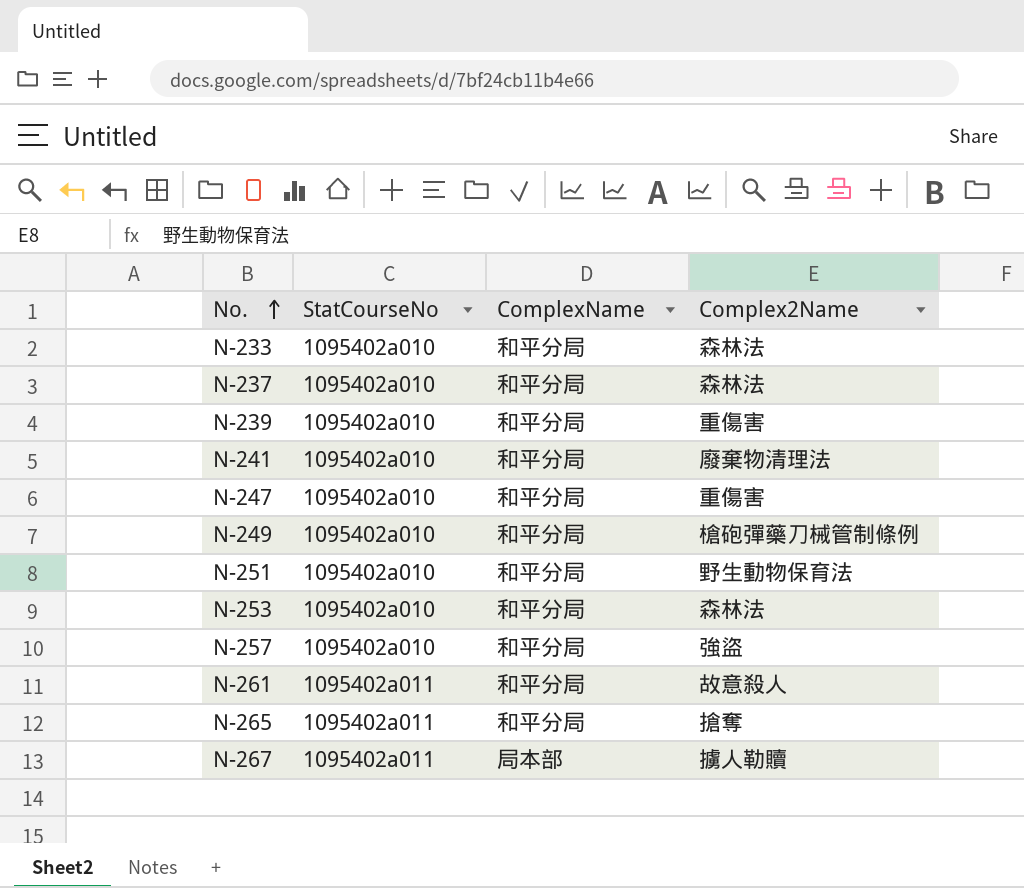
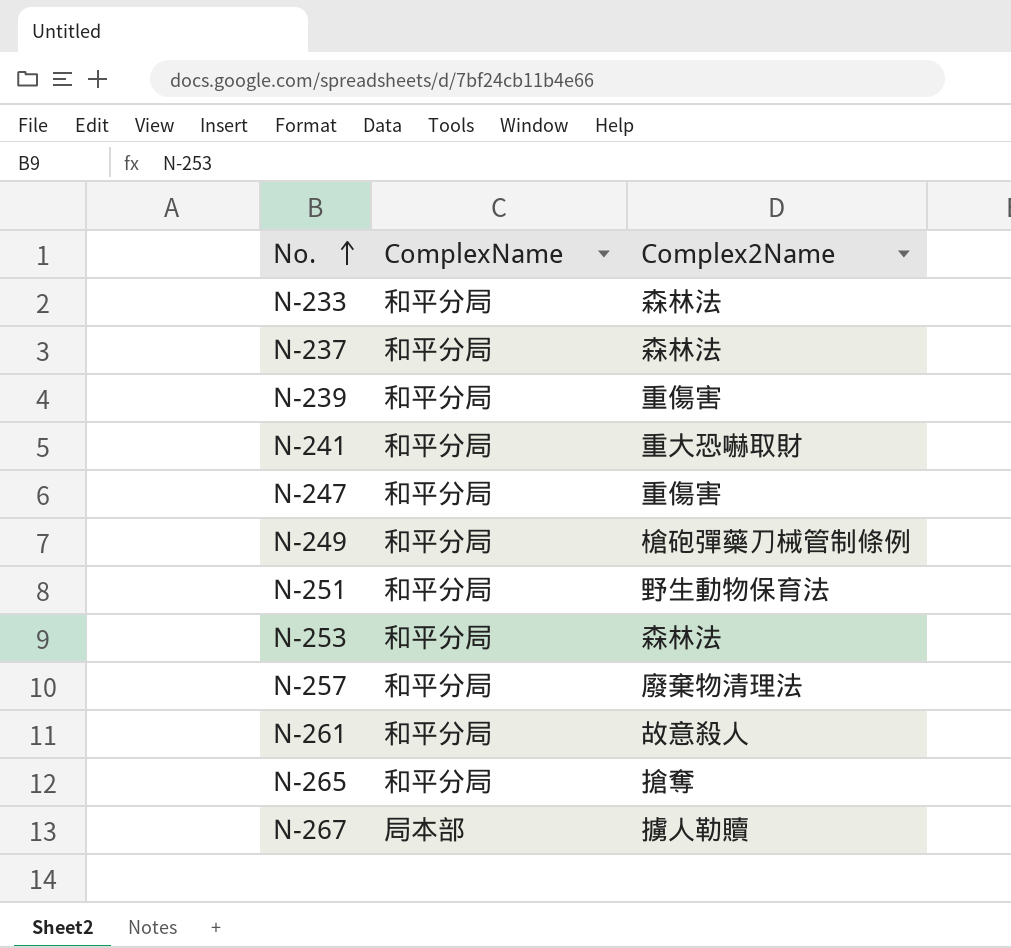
column StatCourseNo | position: 2 -> none
N-241 | Complex2Name: 廢棄物清理法 -> 重大恐嚇取財
N-257 | Complex2Name: 強盜 -> 廢棄物清理法

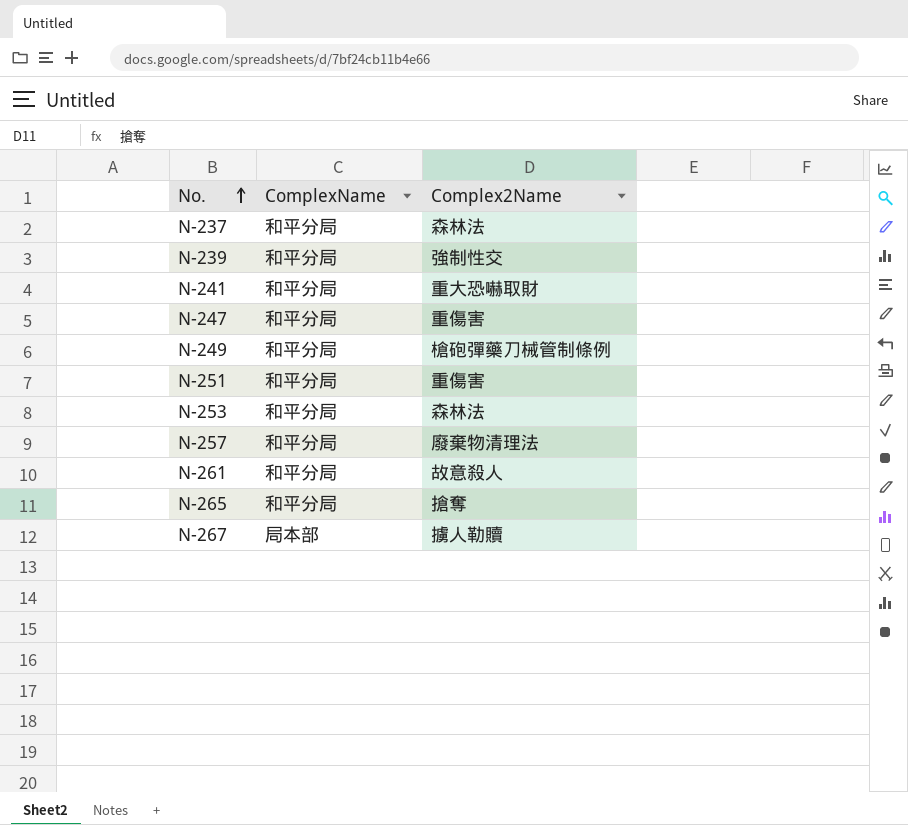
row N-233: 和平分局 | 森林法 -> none
N-239 | Complex2Name: 重傷害 -> 強制性交
N-251 | Complex2Name: 野生動物保育法 -> 重傷害

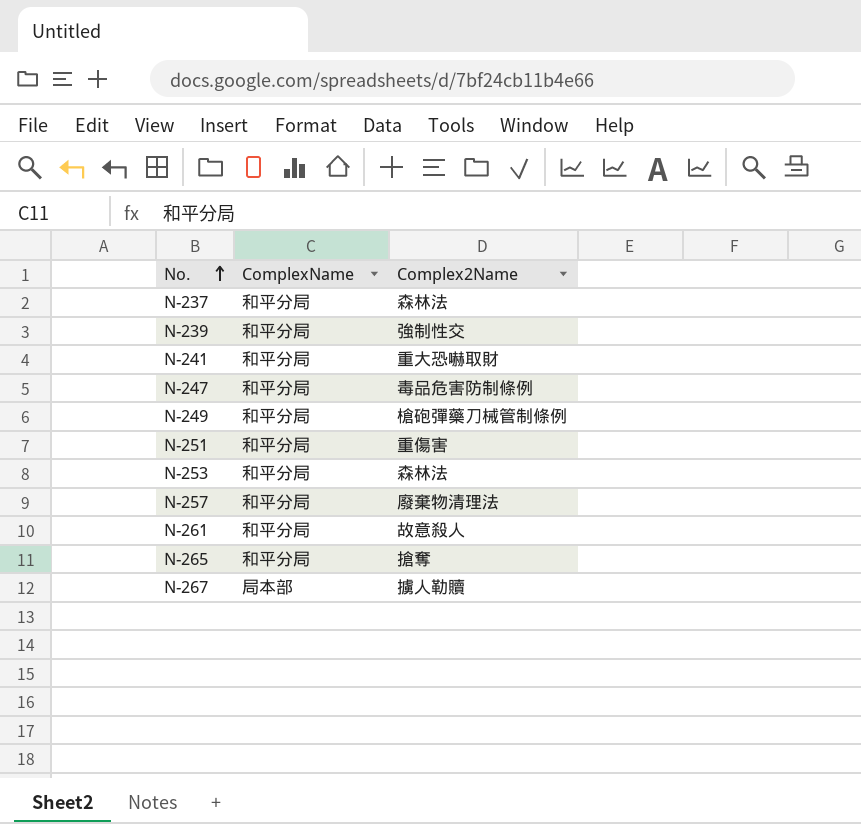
N-247 | Complex2Name: 重傷害 -> 毒品危害防制條例

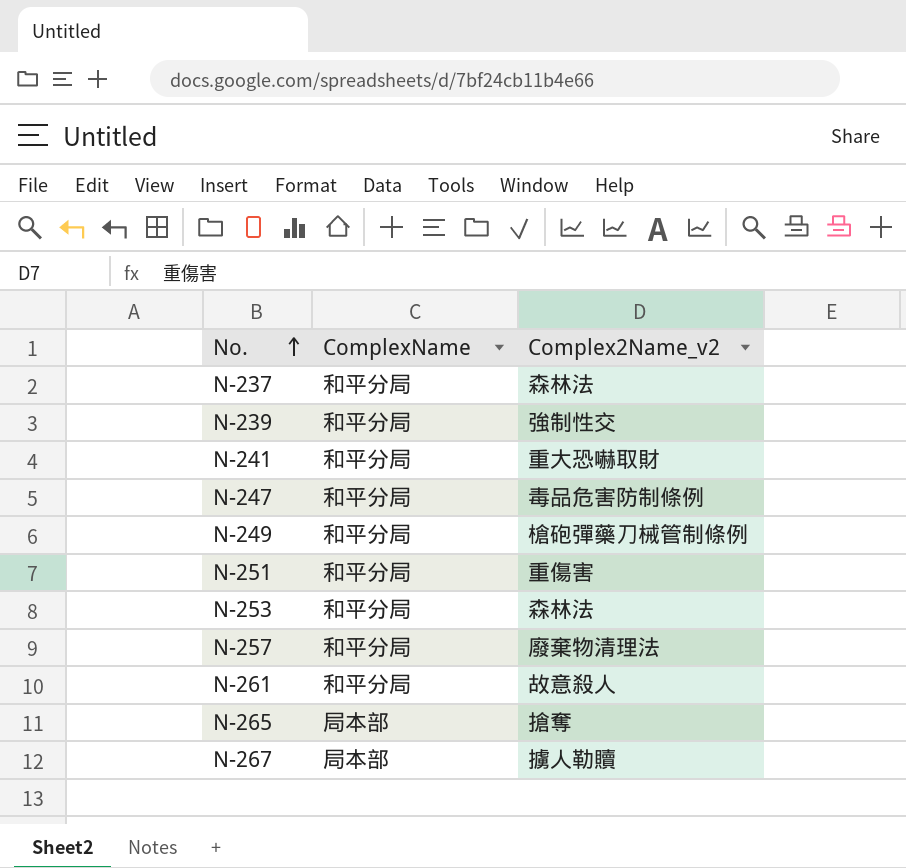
column name: Complex2Name -> Complex2Name_v2
N-265 | ComplexName: 和平分局 -> 局本部

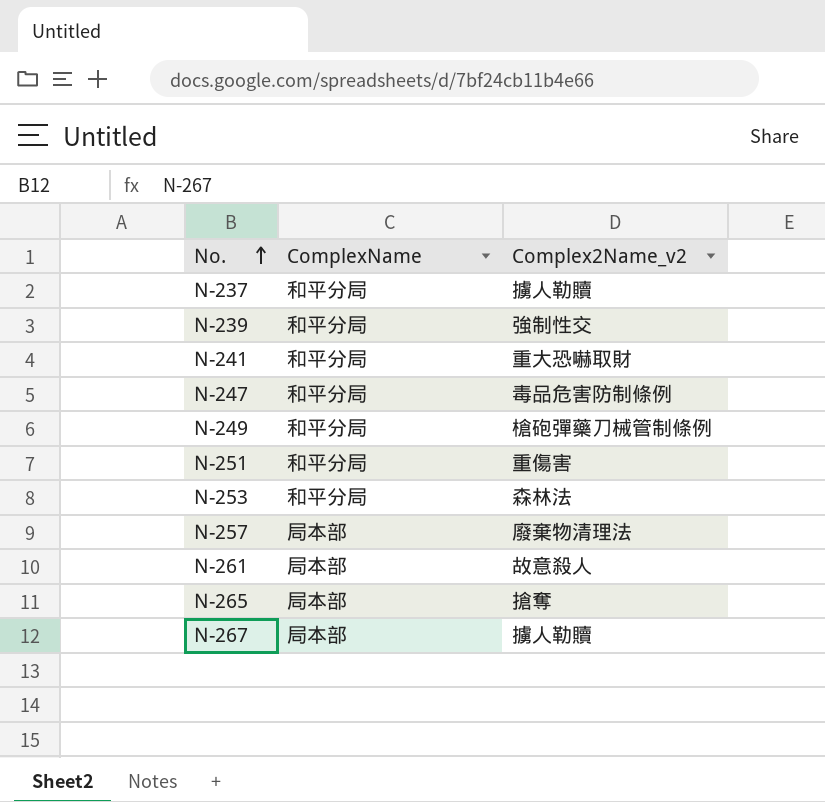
N-237 | Complex2Name_v2: 森林法 -> 擄人勒贖
N-257 | ComplexName: 和平分局 -> 局本部
N-261 | ComplexName: 和平分局 -> 局本部

